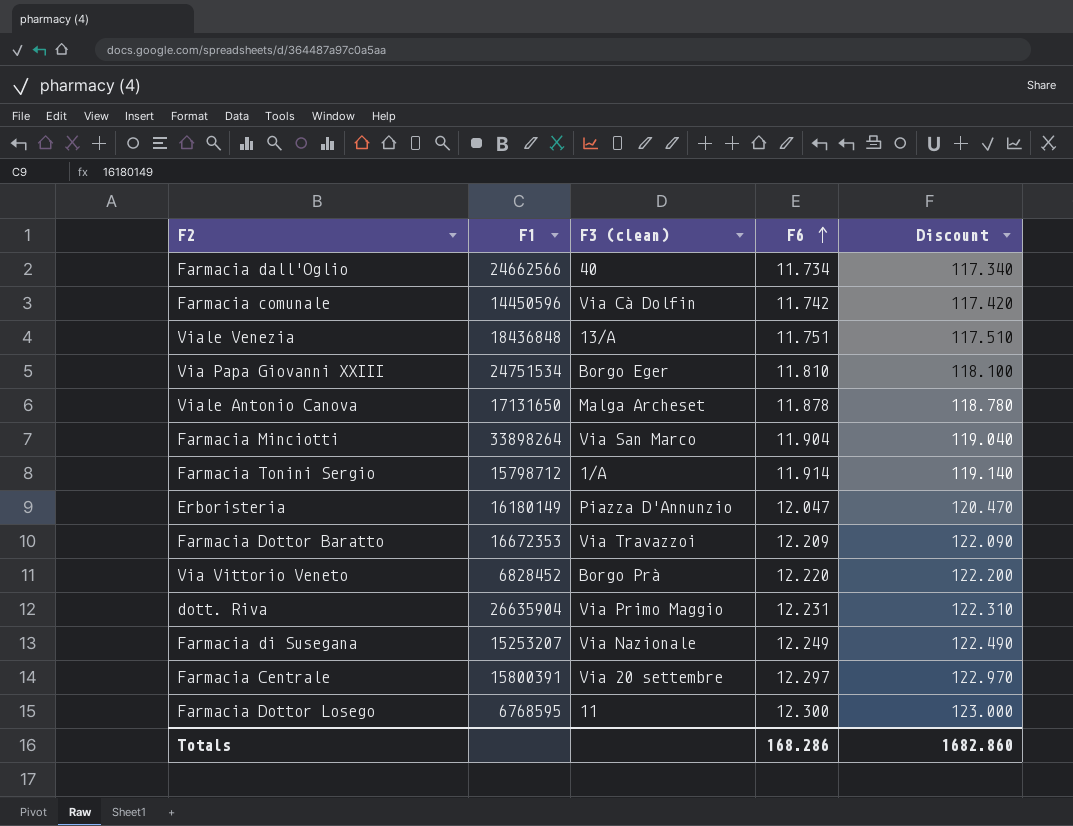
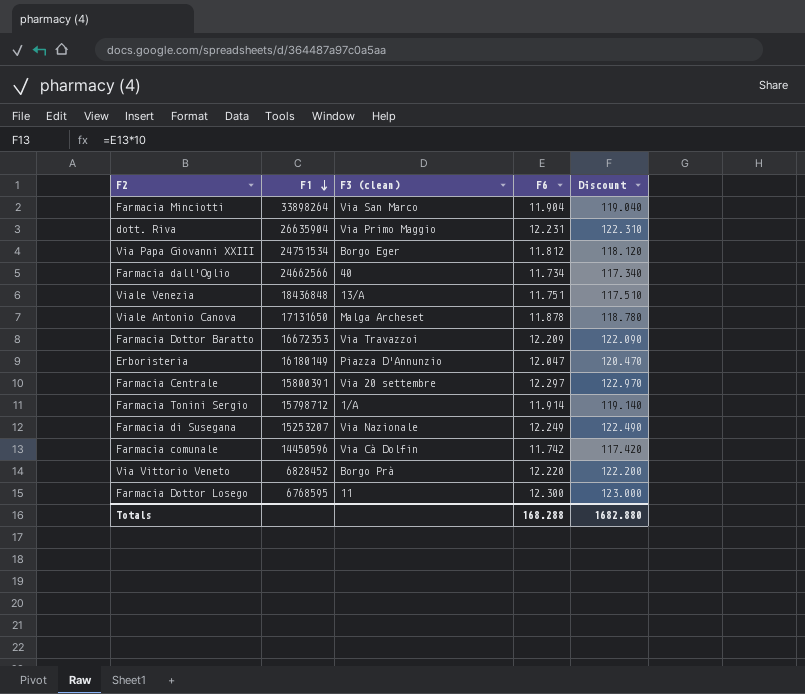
row order: F6 ascending -> F1 descending
Via Papa Giovanni XXIII | F6: 11.810 -> 11.812
Via Papa Giovanni XXIII | Discount: 118.100 -> 118.120
Totals | F6: 168.286 -> 168.288
Totals | Discount: 1682.860 -> 1682.880

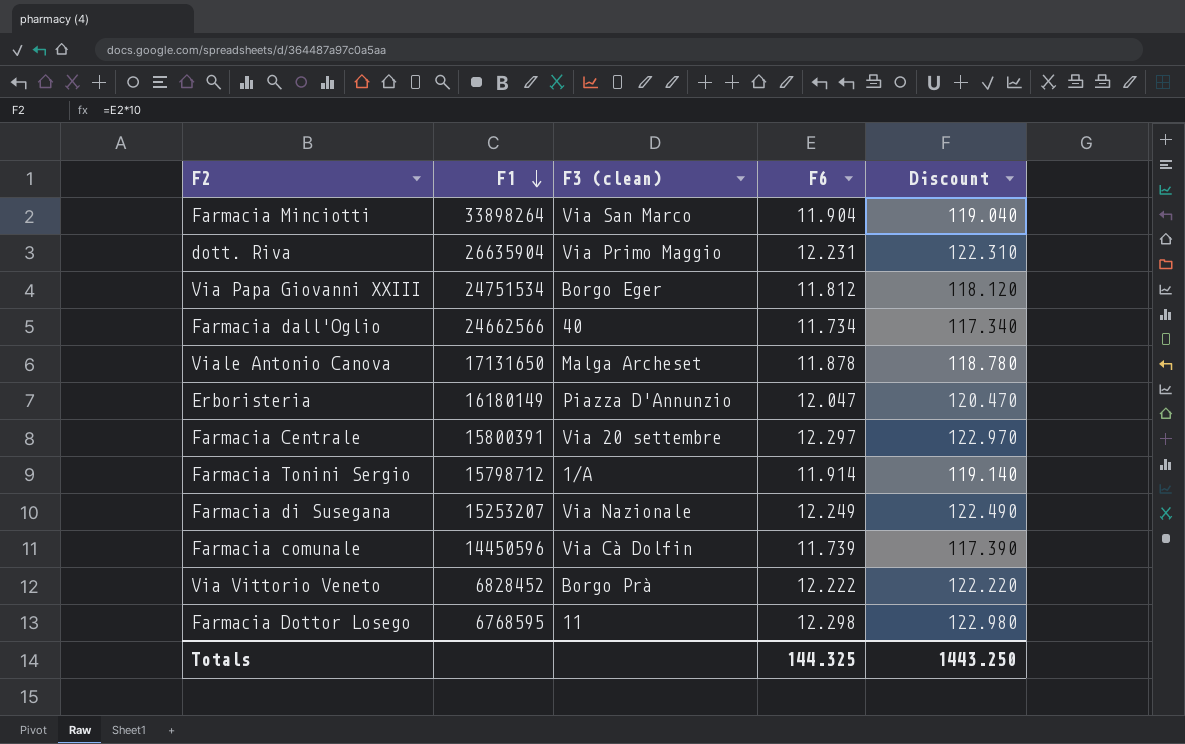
row Viale Venezia: 18436848 | 13/A | 11.751 | 117.510 -> none
row Farmacia Dottor Baratto: 16672353 | Via Travazzoi | 12.209 | 122.090 -> none
Farmacia comunale | F6: 11.742 -> 11.739
Farmacia comunale | Discount: 117.420 -> 117.390
Via Vittorio Veneto | F6: 12.220 -> 12.222
Via Vittorio Veneto | Discount: 122.200 -> 122.220
Farmacia Dottor Losego | F6: 12.300 -> 12.298
Farmacia Dottor Losego | Discount: 123.000 -> 122.980
Totals | F6: 168.288 -> 144.325
Totals | Discount: 1682.880 -> 1443.250

